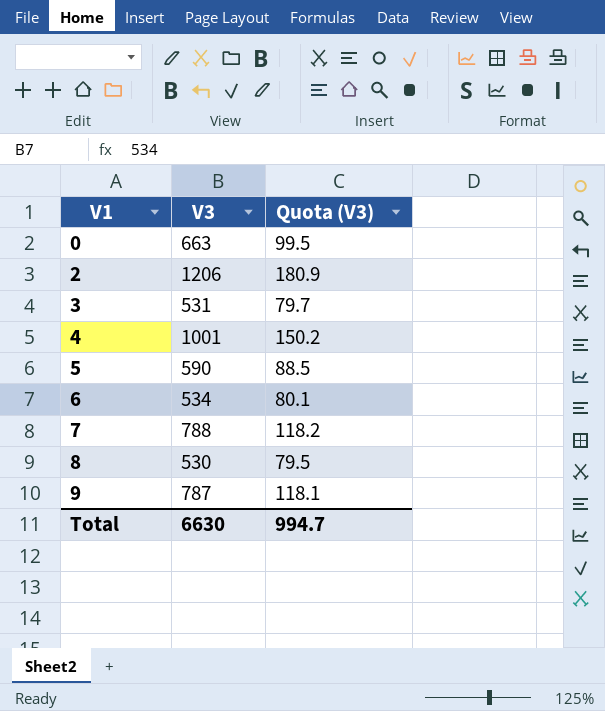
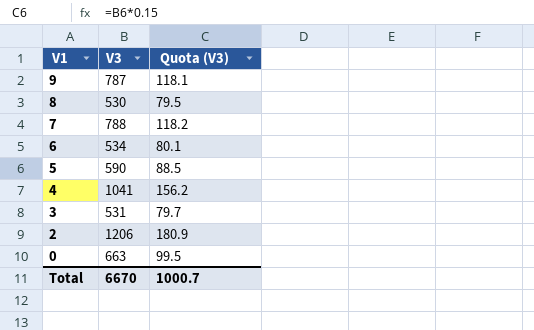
row order: V1 ascending -> V1 descending
4 | V3: 1001 -> 1041
4 | Quota (V3): 150.2 -> 156.2
Total | V3: 6630 -> 6670
Total | Quota (V3): 994.7 -> 1000.7

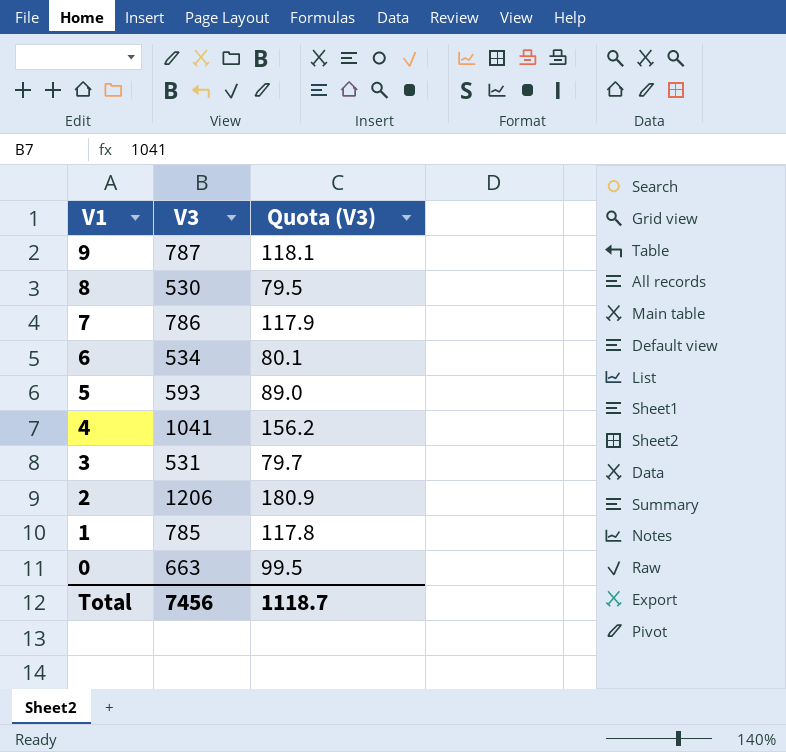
7 | V3: 788 -> 786
7 | Quota (V3): 118.2 -> 117.9
5 | V3: 590 -> 593
5 | Quota (V3): 88.5 -> 89.0
row 1: none -> 785 | 117.8
Total | V3: 6670 -> 7456
Total | Quota (V3): 1000.7 -> 1118.7

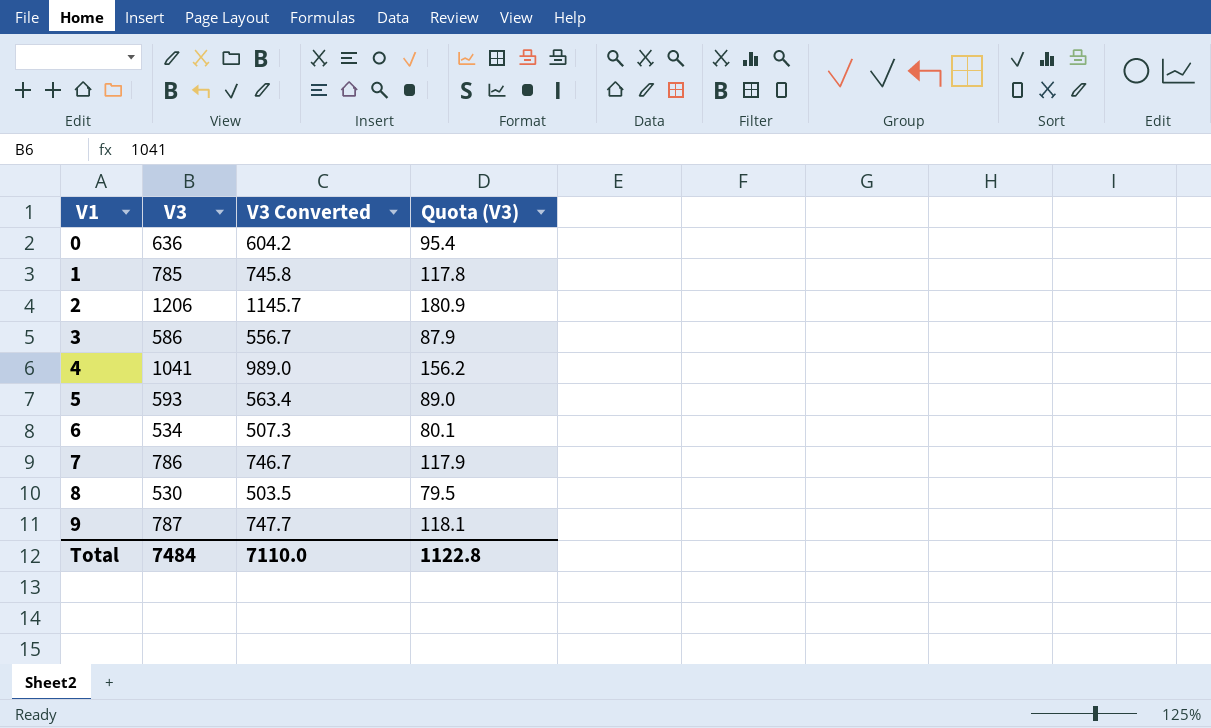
row order: V1 descending -> V1 ascending
column V3 Converted | formula: none -> [V3] * 0.95
0 | V3: 663 -> 636
0 | Quota (V3): 99.5 -> 95.4
3 | V3: 531 -> 586
3 | Quota (V3): 79.7 -> 87.9
Total | V3: 7456 -> 7484
Total | Quota (V3): 1118.7 -> 1122.8

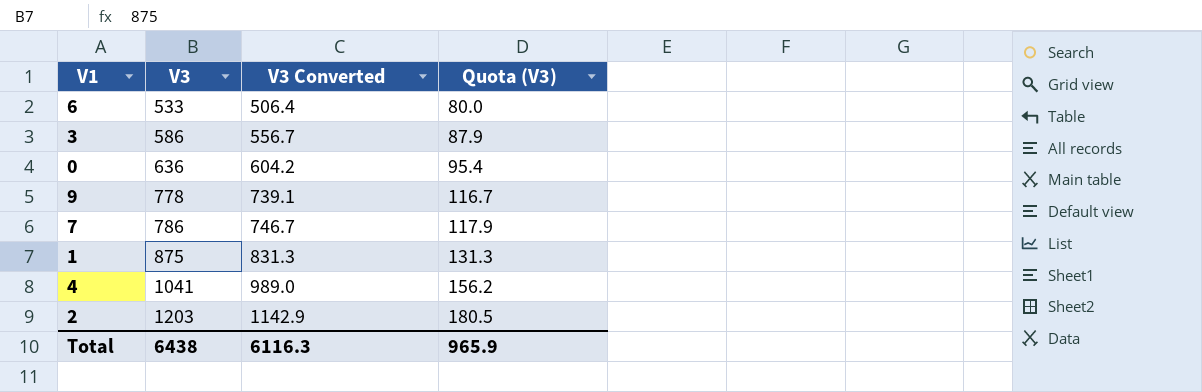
row order: V1 ascending -> V3 ascending
row 5: 593 | 563.4 | 89.0 -> none
row 8: 530 | 503.5 | 79.5 -> none
6 | V3: 534 -> 533
6 | V3 Converted: 507.3 -> 506.4
6 | Quota (V3): 80.1 -> 80.0
9 | V3: 787 -> 778
9 | V3 Converted: 747.7 -> 739.1
9 | Quota (V3): 118.1 -> 116.7
1 | V3: 785 -> 875
1 | V3 Converted: 745.8 -> 831.3
1 | Quota (V3): 117.8 -> 131.3
2 | V3: 1206 -> 1203
2 | V3 Converted: 1145.7 -> 1142.9
2 | Quota (V3): 180.9 -> 180.5
Total | V3: 7484 -> 6438
Total | V3 Converted: 7110.0 -> 6116.3
Total | Quota (V3): 1122.8 -> 965.9

